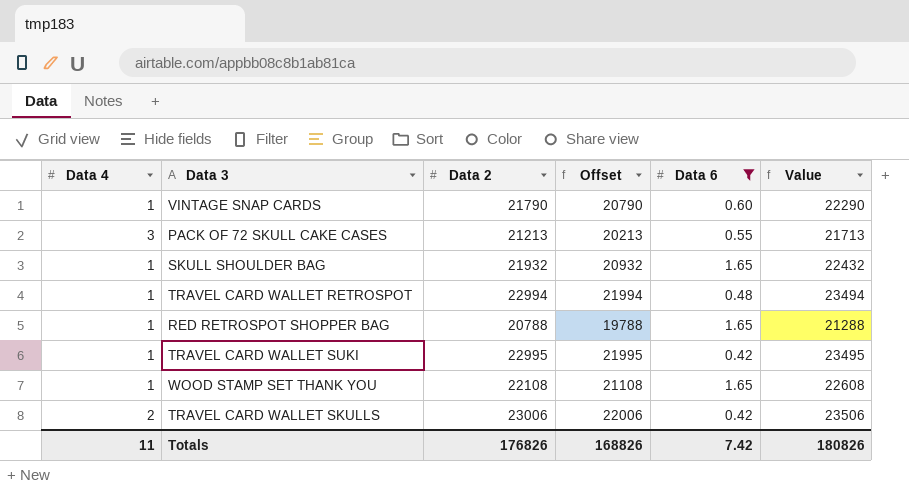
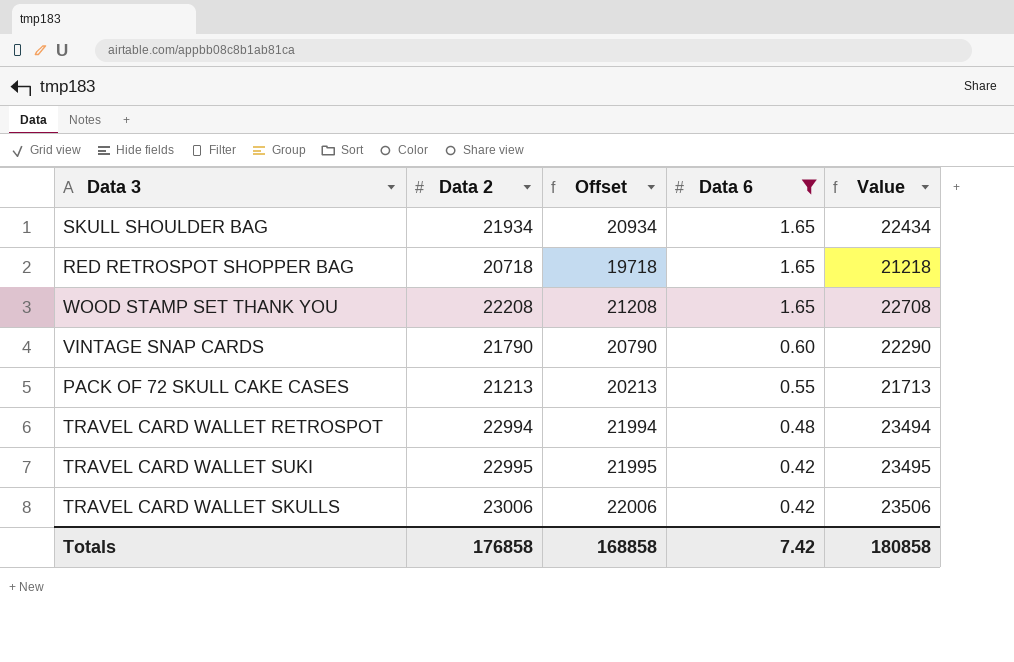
row order: none -> Data 6 descending
column Data 4 | position: 1 -> none
SKULL SHOULDER BAG | Data 2: 21932 -> 21934
SKULL SHOULDER BAG | Offset: 20932 -> 20934
SKULL SHOULDER BAG | Value: 22432 -> 22434
RED RETROSPOT SHOPPER BAG | Data 2: 20788 -> 20718
RED RETROSPOT SHOPPER BAG | Offset: 19788 -> 19718
RED RETROSPOT SHOPPER BAG | Value: 21288 -> 21218
WOOD STAMP SET THANK YOU | Data 2: 22108 -> 22208
WOOD STAMP SET THANK YOU | Offset: 21108 -> 21208
WOOD STAMP SET THANK YOU | Value: 22608 -> 22708
Totals | Data 2: 176826 -> 176858
Totals | Offset: 168826 -> 168858
Totals | Value: 180826 -> 180858

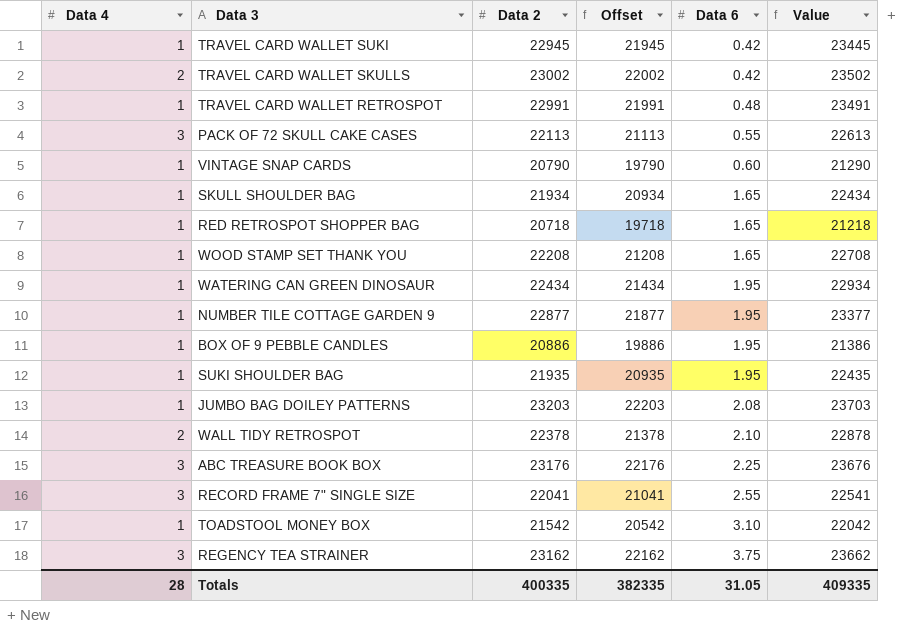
filter: Data 6 <= 1.65 -> none
row order: Data 6 descending -> Data 6 ascending
column Data 4 | position: none -> 1
TRAVEL CARD WALLET SUKI | Data 2: 22995 -> 22945
TRAVEL CARD WALLET SUKI | Offset: 21995 -> 21945
TRAVEL CARD WALLET SUKI | Value: 23495 -> 23445
TRAVEL CARD WALLET SKULLS | Data 2: 23006 -> 23002
TRAVEL CARD WALLET SKULLS | Offset: 22006 -> 22002
TRAVEL CARD WALLET SKULLS | Value: 23506 -> 23502
TRAVEL CARD WALLET RETROSPOT | Data 2: 22994 -> 22991
TRAVEL CARD WALLET RETROSPOT | Offset: 21994 -> 21991
TRAVEL CARD WALLET RETROSPOT | Value: 23494 -> 23491
PACK OF 72 SKULL CAKE CASES | Data 2: 21213 -> 22113
PACK OF 72 SKULL CAKE CASES | Offset: 20213 -> 21113
PACK OF 72 SKULL CAKE CASES | Value: 21713 -> 22613
VINTAGE SNAP CARDS | Data 2: 21790 -> 20790
VINTAGE SNAP CARDS | Offset: 20790 -> 19790
VINTAGE SNAP CARDS | Value: 22290 -> 21290
Totals | Data 2: 176858 -> 400335
Totals | Offset: 168858 -> 382335
Totals | Data 6: 7.42 -> 31.05
Totals | Value: 180858 -> 409335

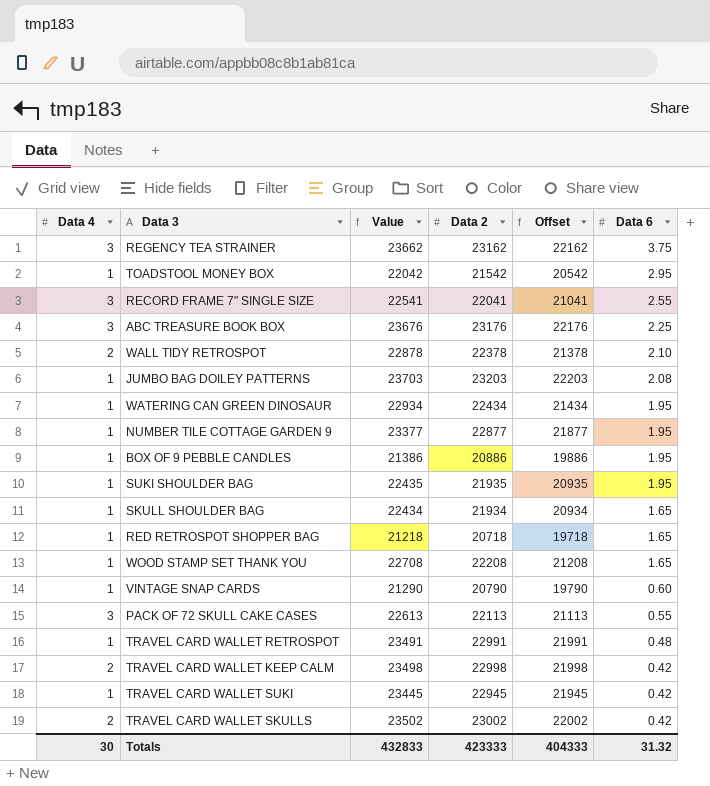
row order: Data 6 ascending -> Data 6 descending
column Value | position: 6 -> 3
TOADSTOOL MONEY BOX | Data 6: 3.10 -> 2.95
row TRAVEL CARD WALLET KEEP CALM: none -> 2 | 23498 | 22998 | 21998 | 0.42
Totals | Data 4: 28 -> 30
Totals | Value: 409335 -> 432833
Totals | Data 2: 400335 -> 423333
Totals | Offset: 382335 -> 404333
Totals | Data 6: 31.05 -> 31.32

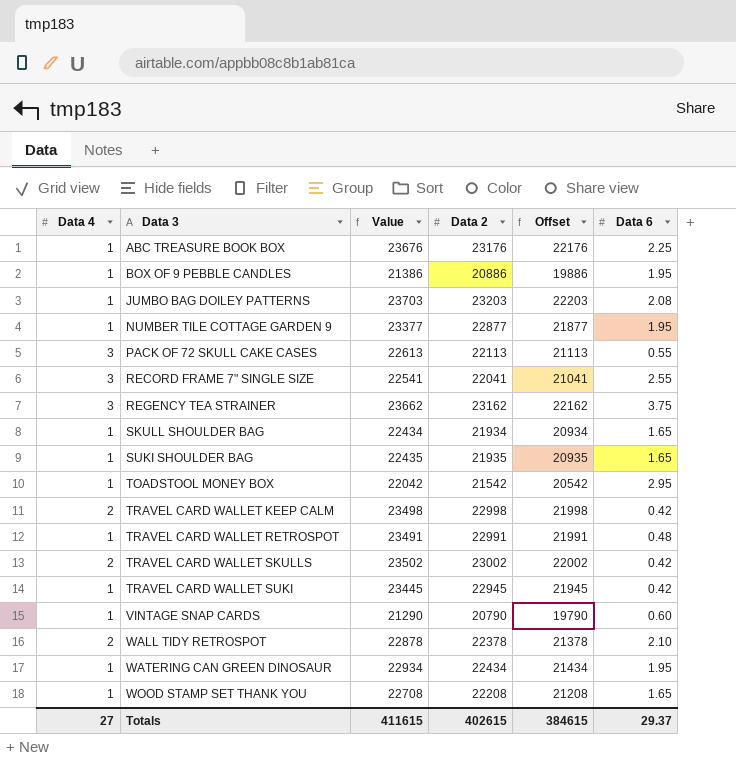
row order: Data 6 descending -> Data 3 ascending
row RED RETROSPOT SHOPPER BAG: 1 | 21218 | 20718 | 19718 | 1.65 -> none
ABC TREASURE BOOK BOX | Data 4: 3 -> 1
SUKI SHOULDER BAG | Data 6: 1.95 -> 1.65
Totals | Data 4: 30 -> 27
Totals | Value: 432833 -> 411615
Totals | Data 2: 423333 -> 402615
Totals | Offset: 404333 -> 384615
Totals | Data 6: 31.32 -> 29.37

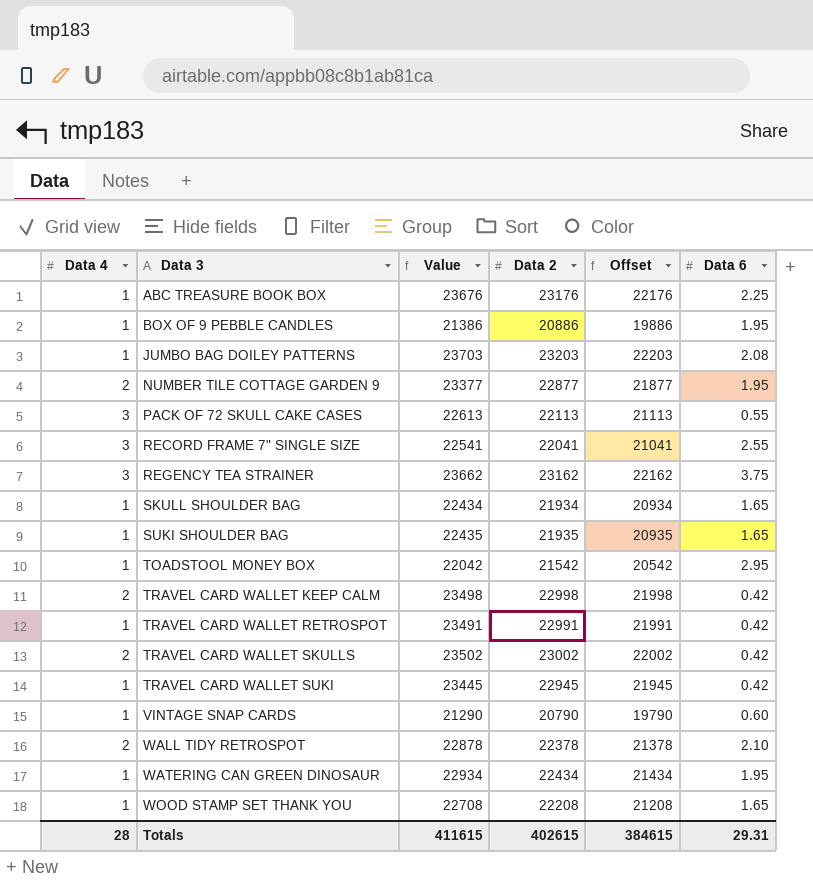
NUMBER TILE COTTAGE GARDEN 9 | Data 4: 1 -> 2
TRAVEL CARD WALLET RETROSPOT | Data 6: 0.48 -> 0.42
Totals | Data 4: 27 -> 28
Totals | Data 6: 29.37 -> 29.31

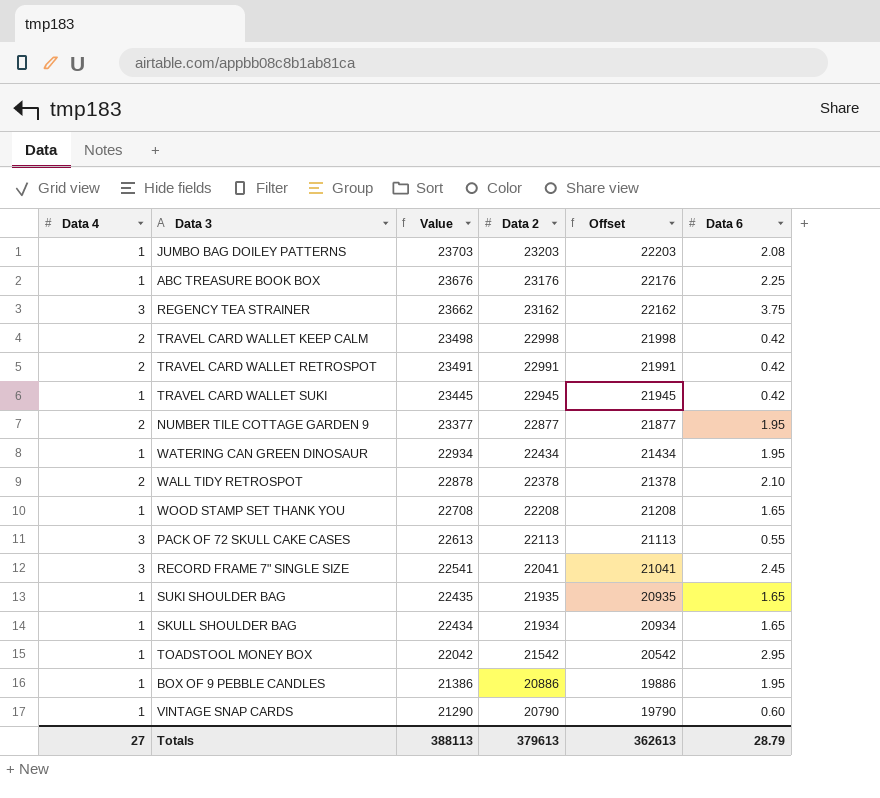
row order: Data 3 ascending -> Value descending
row TRAVEL CARD WALLET SKULLS: 2 | 23502 | 23002 | 22002 | 0.42 -> none
TRAVEL CARD WALLET RETROSPOT | Data 4: 1 -> 2
RECORD FRAME 7" SINGLE SIZE | Data 6: 2.55 -> 2.45
Totals | Data 4: 28 -> 27
Totals | Value: 411615 -> 388113
Totals | Data 2: 402615 -> 379613
Totals | Offset: 384615 -> 362613
Totals | Data 6: 29.31 -> 28.79

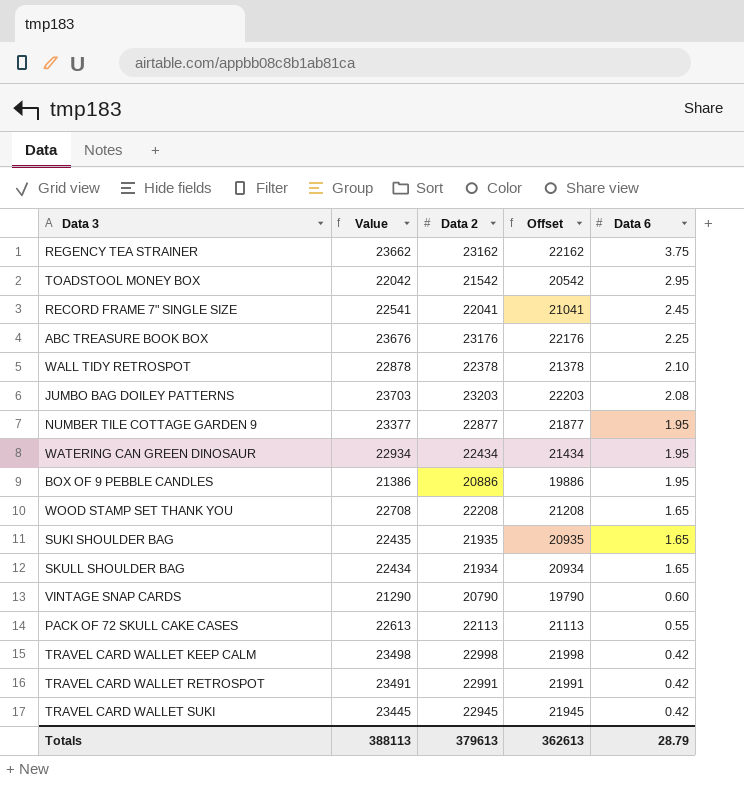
row order: Value descending -> Data 6 descending
column Data 4 | position: 1 -> none

